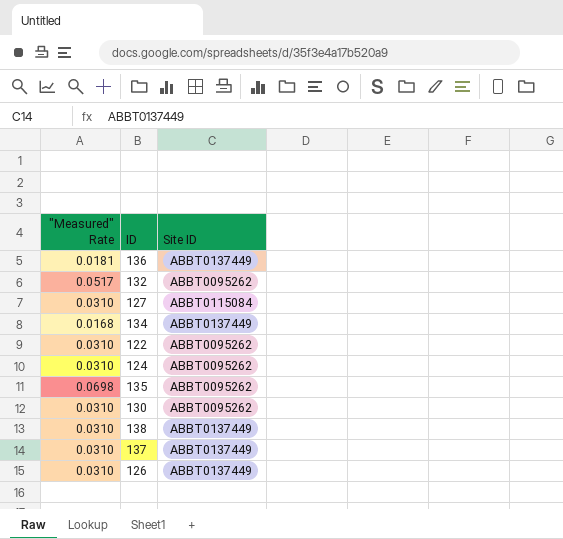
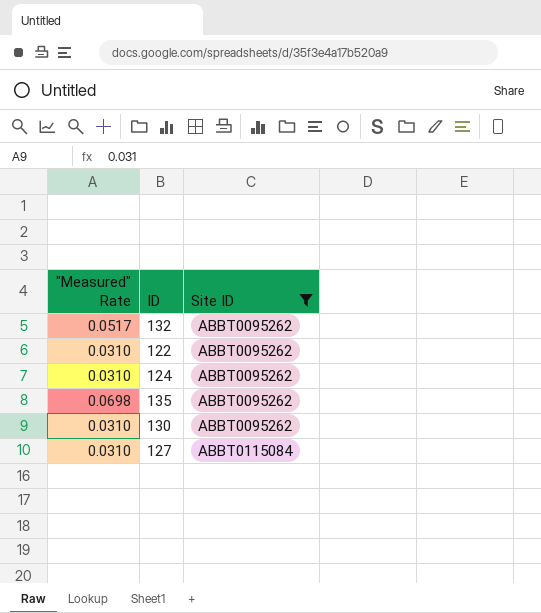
filter: none -> Site ID != ABBT0137449
row order: none -> Site ID ascending

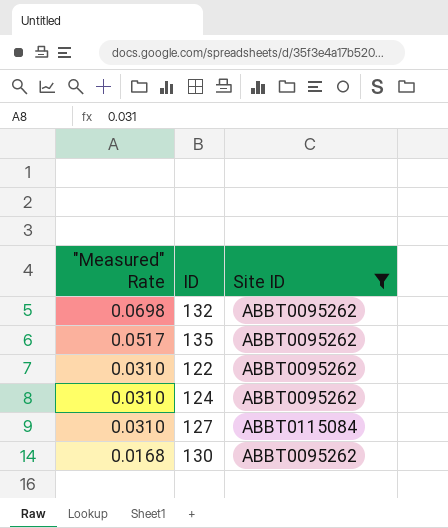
row order: Site ID ascending -> "Measured" Rate descending
132 | "Measured" Rate: 0.0517 -> 0.0698
135 | "Measured" Rate: 0.0698 -> 0.0517
130 | "Measured" Rate: 0.0310 -> 0.0168

